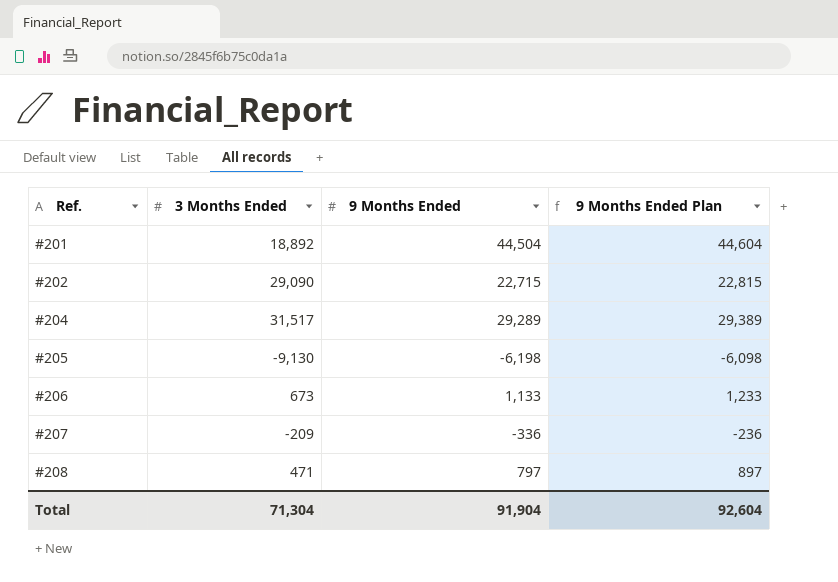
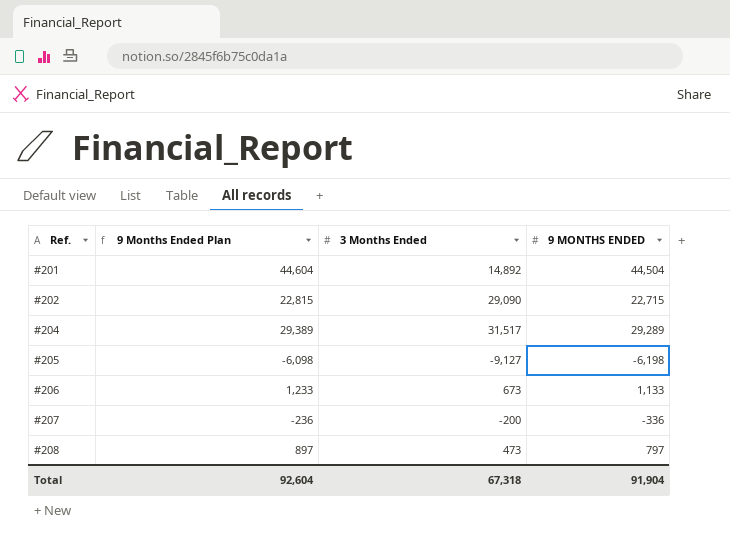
column 9 Months Ended Plan | position: 4 -> 2
column name: 9 Months Ended -> 9 MONTHS ENDED
#201 | 3 Months Ended: 18,892 -> 14,892
#205 | 3 Months Ended: -9,130 -> -9,127
#207 | 3 Months Ended: -209 -> -200
#208 | 3 Months Ended: 471 -> 473
Total | 3 Months Ended: 71,304 -> 67,318

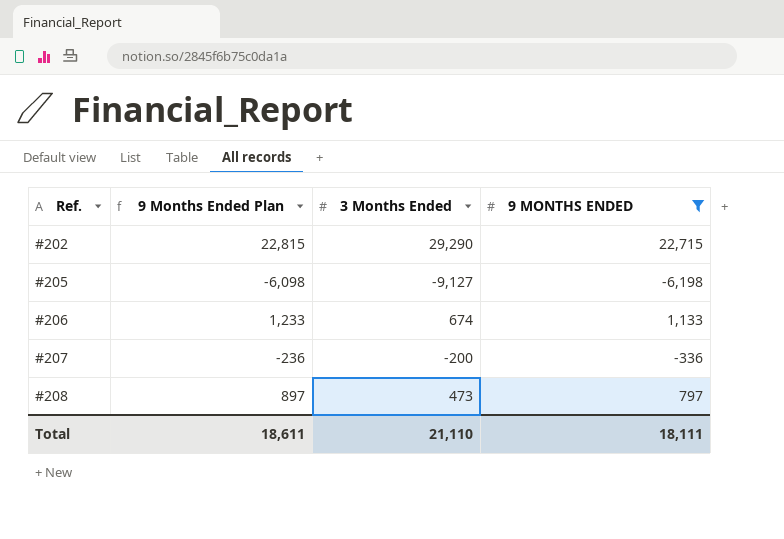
filter: none -> 9 MONTHS ENDED <= 22,715
#202 | 3 Months Ended: 29,090 -> 29,290
#206 | 3 Months Ended: 673 -> 674
Total | 9 Months Ended Plan: 92,604 -> 18,611
Total | 3 Months Ended: 67,318 -> 21,110
Total | 9 MONTHS ENDED: 91,904 -> 18,111

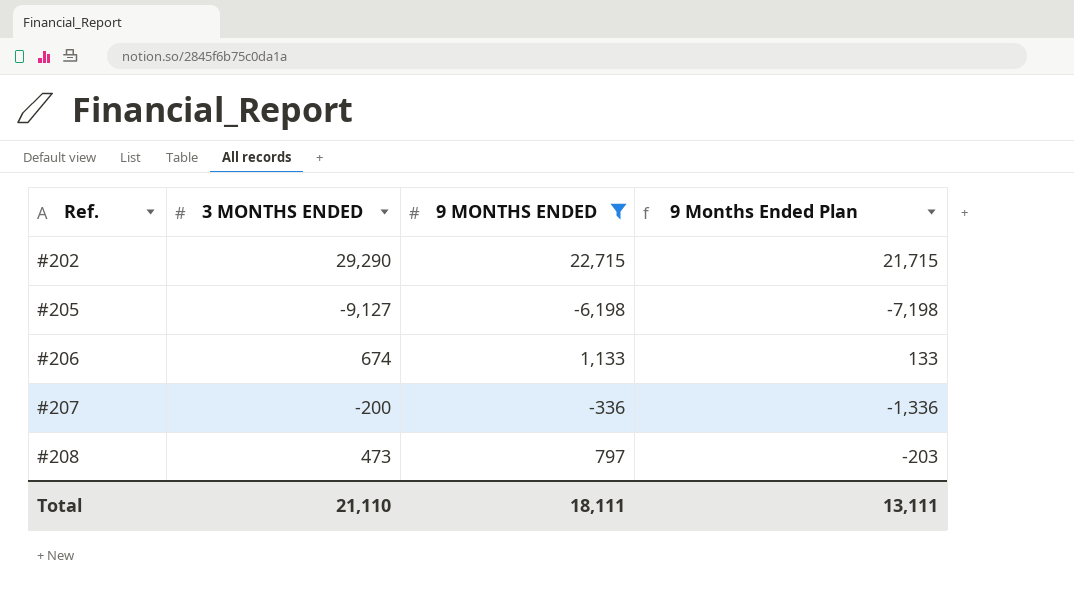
column name: 3 Months Ended -> 3 MONTHS ENDED
column 9 Months Ended Plan | formula: [9 MONTHS ENDED] + 100 -> [9 MONTHS ENDED] - 1000
column 9 Months Ended Plan | position: 2 -> 4
Total | 9 Months Ended Plan: 18,611 -> 13,111

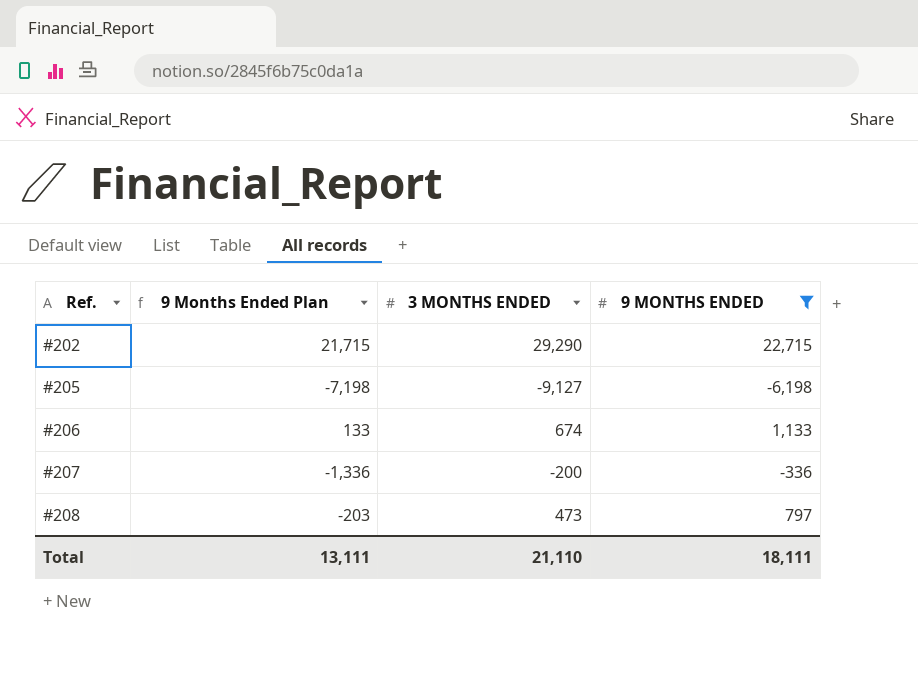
column 9 Months Ended Plan | position: 4 -> 2

